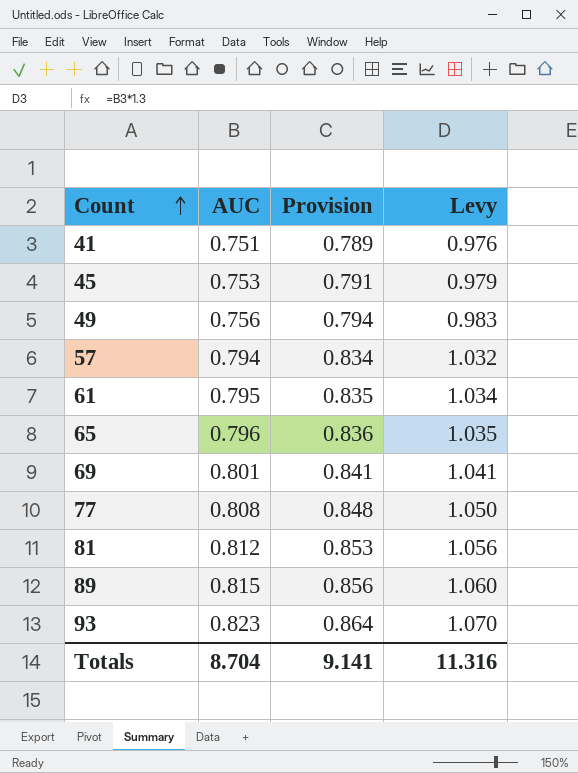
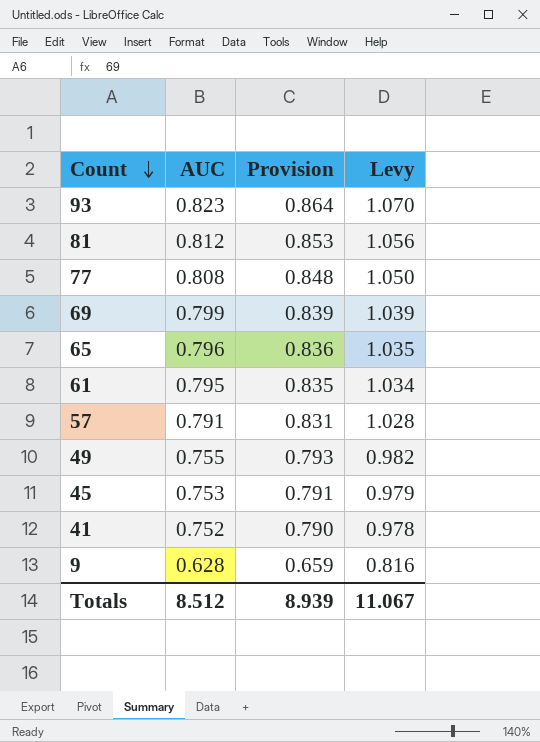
row order: Count ascending -> Count descending
row 89: 0.815 | 0.856 | 1.060 -> none
69 | AUC: 0.801 -> 0.799
69 | Provision: 0.841 -> 0.839
69 | Levy: 1.041 -> 1.039
57 | AUC: 0.794 -> 0.791
57 | Provision: 0.834 -> 0.831
57 | Levy: 1.032 -> 1.028
49 | AUC: 0.756 -> 0.755
49 | Provision: 0.794 -> 0.793
49 | Levy: 0.983 -> 0.982
41 | AUC: 0.751 -> 0.752
41 | Provision: 0.789 -> 0.790
41 | Levy: 0.976 -> 0.978
row 9: none -> 0.628 | 0.659 | 0.816
Totals | AUC: 8.704 -> 8.512
Totals | Provision: 9.141 -> 8.939
Totals | Levy: 11.316 -> 11.067

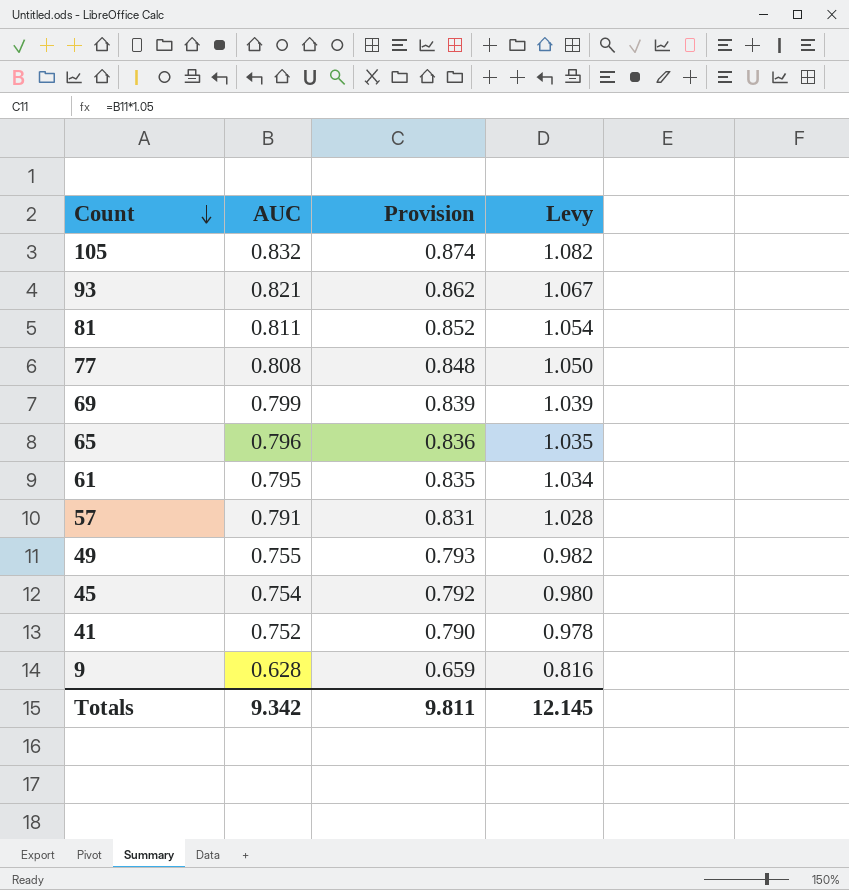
row 105: none -> 0.832 | 0.874 | 1.082
93 | AUC: 0.823 -> 0.821
93 | Provision: 0.864 -> 0.862
93 | Levy: 1.070 -> 1.067
81 | AUC: 0.812 -> 0.811
81 | Provision: 0.853 -> 0.852
81 | Levy: 1.056 -> 1.054
45 | AUC: 0.753 -> 0.754
45 | Provision: 0.791 -> 0.792
45 | Levy: 0.979 -> 0.980
Totals | AUC: 8.512 -> 9.342
Totals | Provision: 8.939 -> 9.811
Totals | Levy: 11.067 -> 12.145

